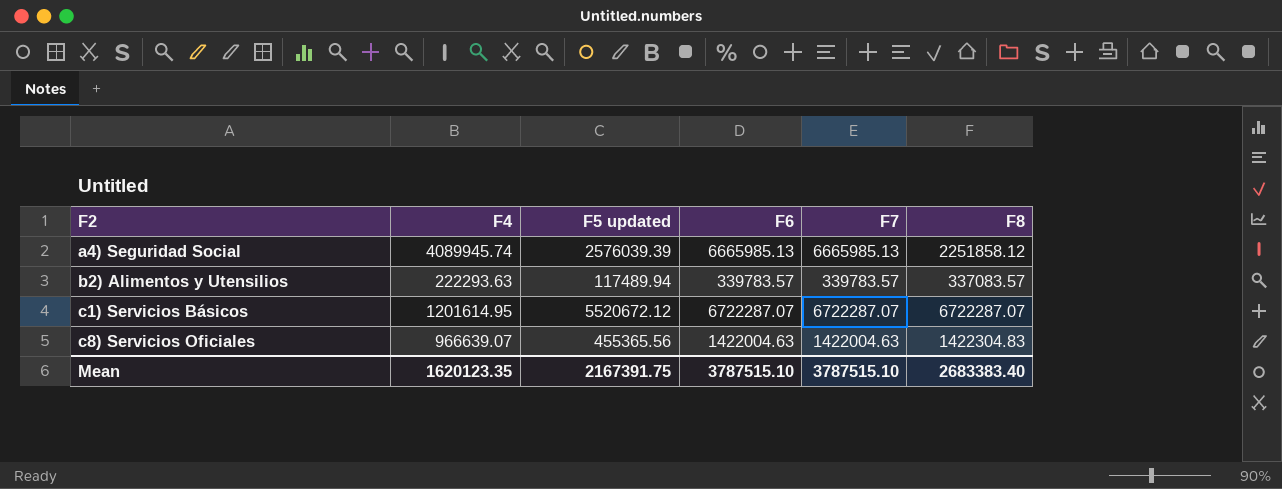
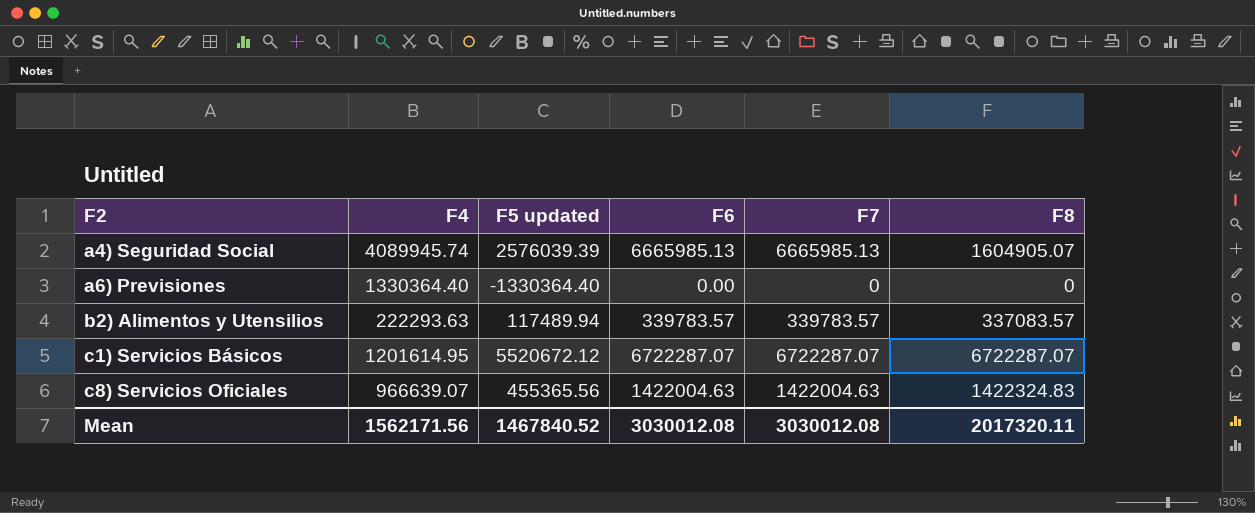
a4) Seguridad Social | F8: 2251858.12 -> 1604905.07
row a6) Previsiones: none -> 1330364.40 | -1330364.40 | 0.00 | 0 | 0
c8) Servicios Oficiales | F8: 1422304.83 -> 1422324.83
Mean | F4: 1620123.35 -> 1562171.56
Mean | F5 updated: 2167391.75 -> 1467840.52
Mean | F6: 3787515.10 -> 3030012.08
Mean | F7: 3787515.10 -> 3030012.08
Mean | F8: 2683383.40 -> 2017320.11

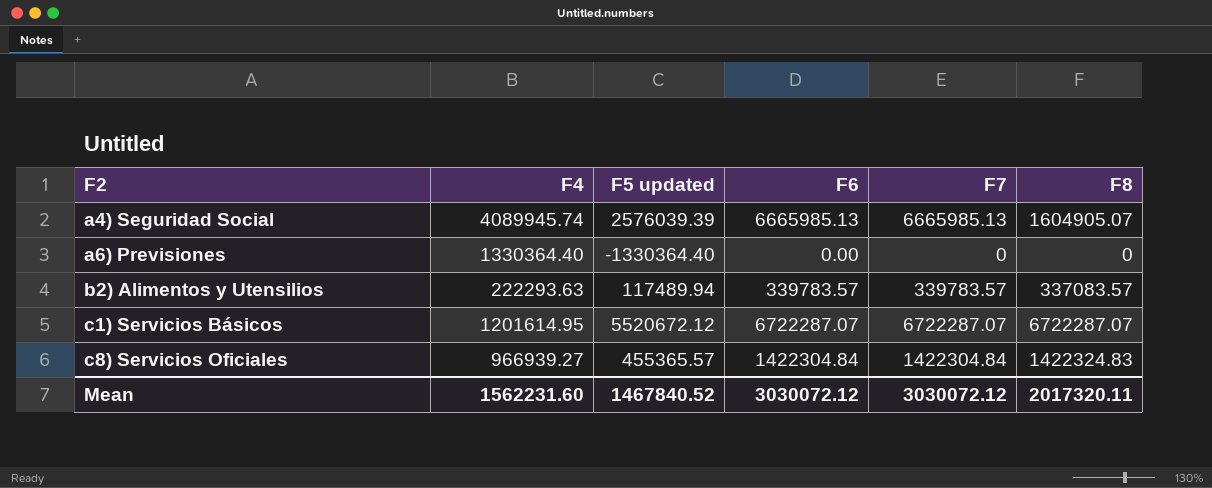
c8) Servicios Oficiales | F4: 966639.07 -> 966939.27
c8) Servicios Oficiales | F5 updated: 455365.56 -> 455365.57
c8) Servicios Oficiales | F6: 1422004.63 -> 1422304.84
c8) Servicios Oficiales | F7: 1422004.63 -> 1422304.84
Mean | F4: 1562171.56 -> 1562231.60
Mean | F6: 3030012.08 -> 3030072.12
Mean | F7: 3030012.08 -> 3030072.12

